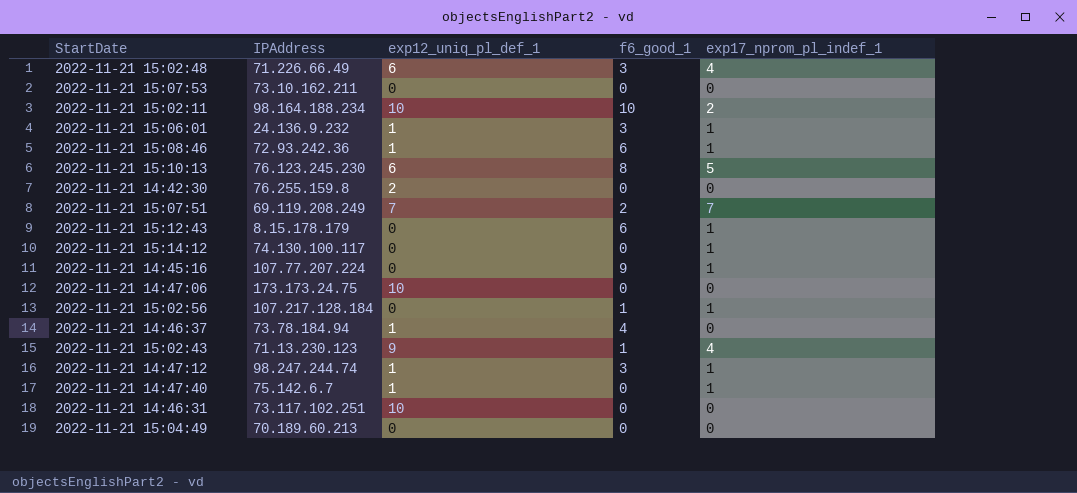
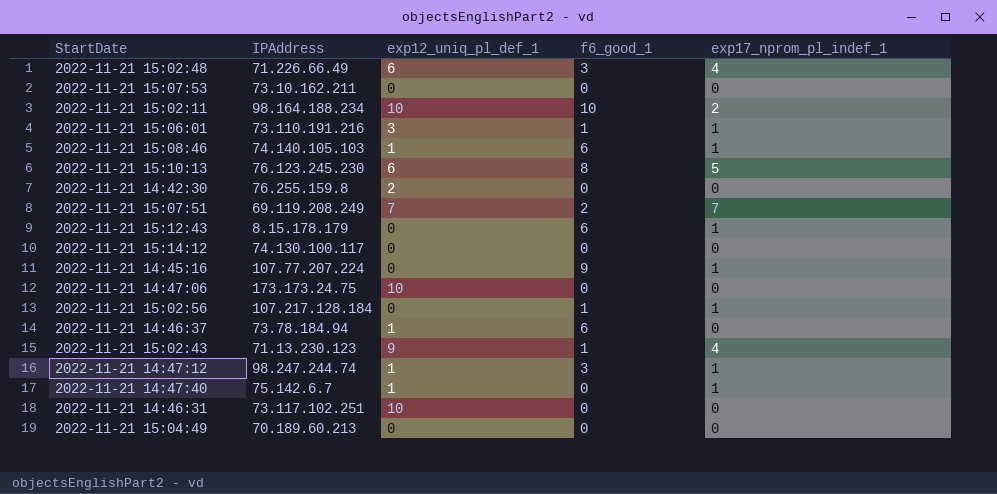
2022-11-21 15:06:01 | IPAddress: 24.136.9.232 -> 73.110.191.216
2022-11-21 15:06:01 | exp12_uniq_pl_def_1: 1 -> 3
2022-11-21 15:06:01 | f6_good_1: 3 -> 1
2022-11-21 15:08:46 | IPAddress: 72.93.242.36 -> 74.140.105.103
2022-11-21 15:14:12 | exp17_nprom_pl_indef_1: 1 -> 0
2022-11-21 14:46:37 | f6_good_1: 4 -> 6

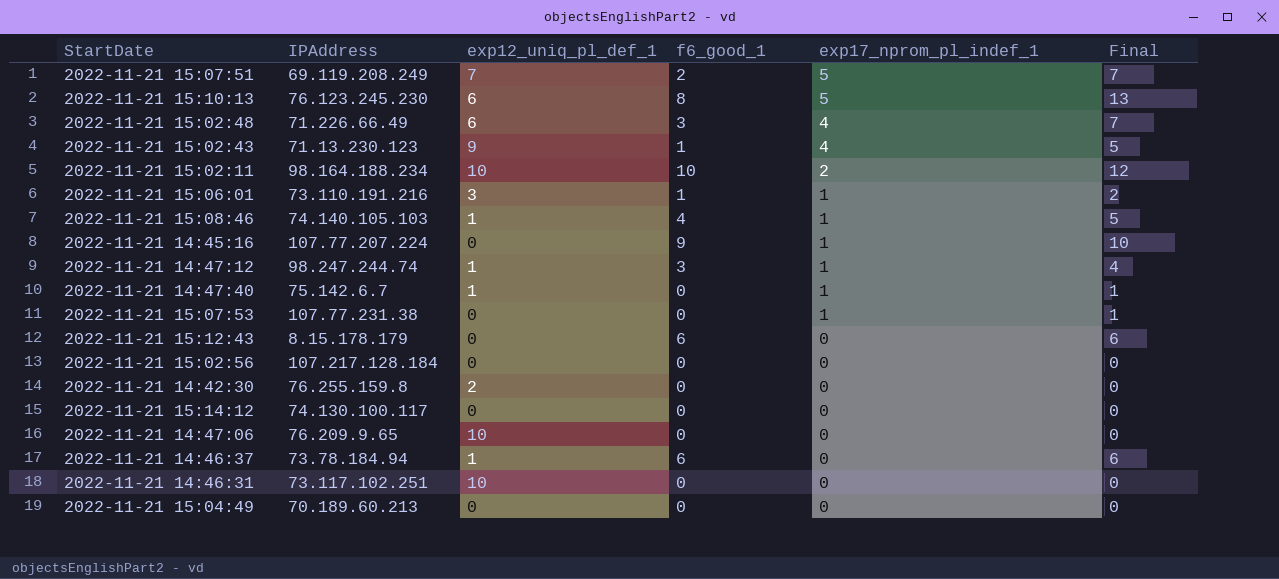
row order: none -> exp17_nprom_pl_indef_1 descending
column Final | formula: none -> [f6_good_1] + [exp17_nprom_pl_indef_1]
2022-11-21 15:07:51 | exp17_nprom_pl_indef_1: 7 -> 5
2022-11-21 15:08:46 | f6_good_1: 6 -> 4
2022-11-21 15:07:53 | IPAddress: 73.10.162.211 -> 107.77.231.38
2022-11-21 15:07:53 | exp17_nprom_pl_indef_1: 0 -> 1
2022-11-21 15:12:43 | exp17_nprom_pl_indef_1: 1 -> 0
2022-11-21 15:02:56 | f6_good_1: 1 -> 0
2022-11-21 15:02:56 | exp17_nprom_pl_indef_1: 1 -> 0
2022-11-21 14:47:06 | IPAddress: 173.173.24.75 -> 76.209.9.65

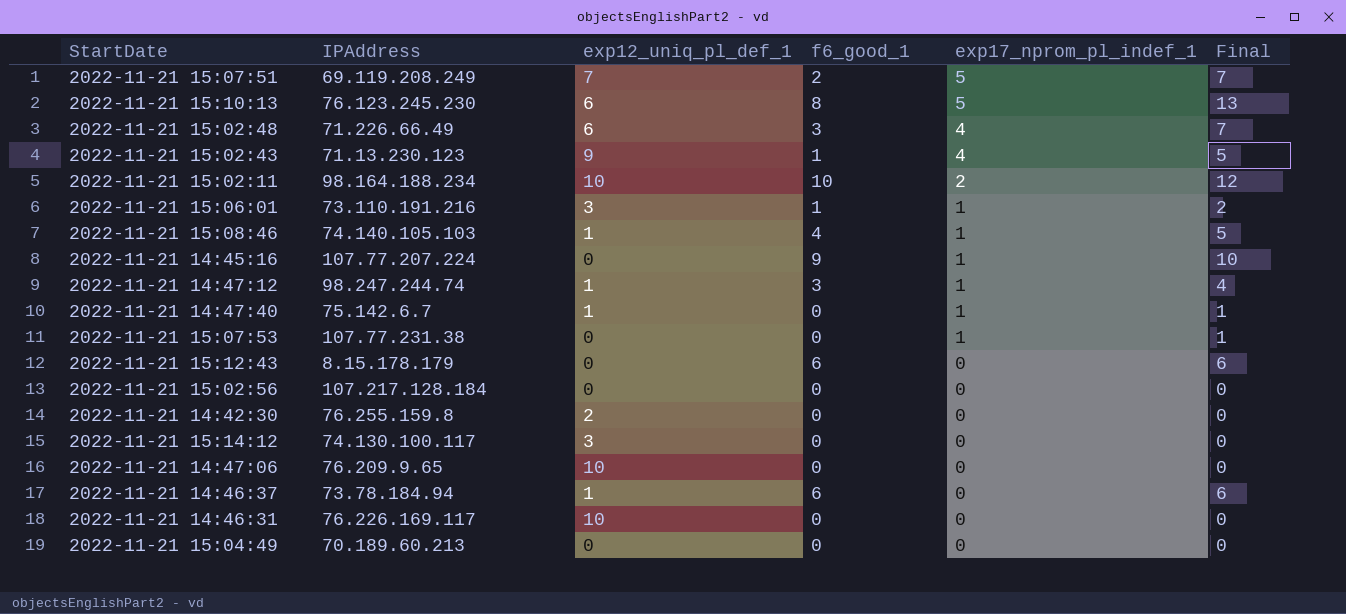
2022-11-21 15:14:12 | exp12_uniq_pl_def_1: 0 -> 3
2022-11-21 14:46:31 | IPAddress: 73.117.102.251 -> 76.226.169.117

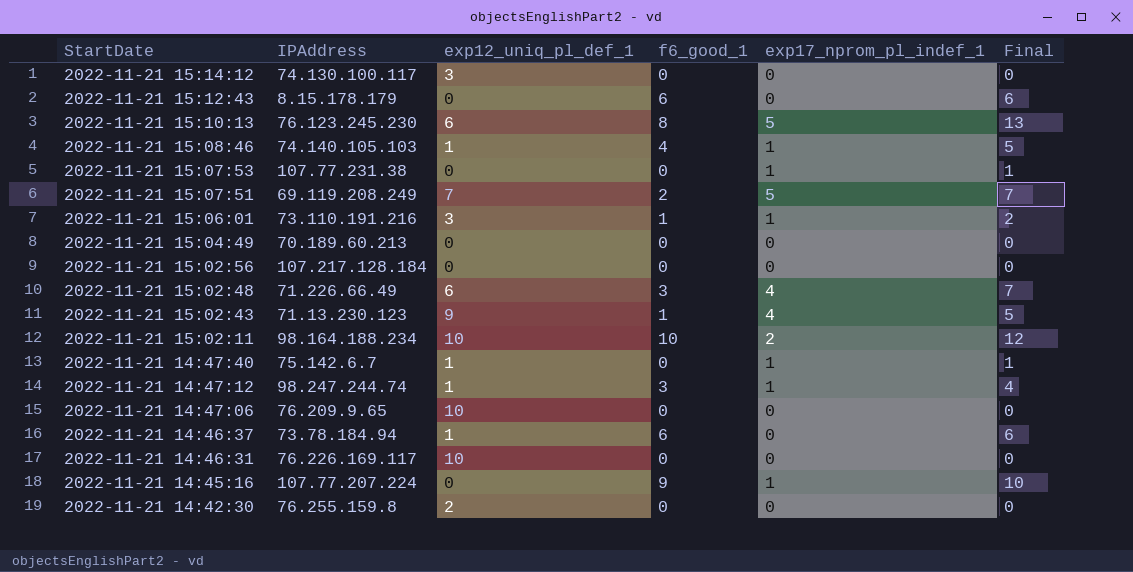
row order: exp17_nprom_pl_indef_1 descending -> StartDate descending

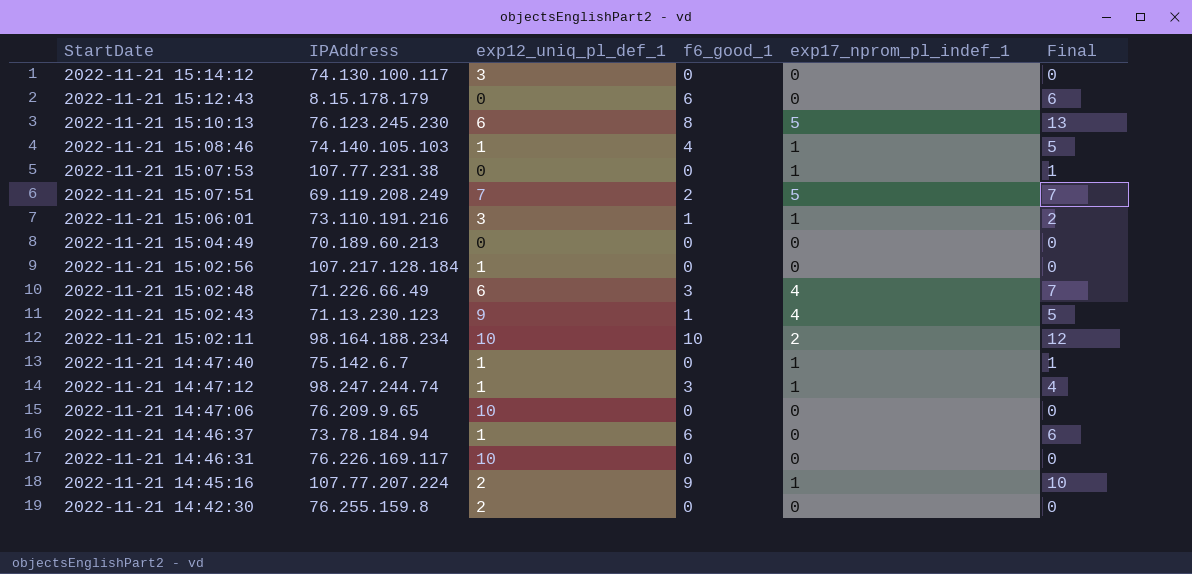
2022-11-21 15:02:56 | exp12_uniq_pl_def_1: 0 -> 1
2022-11-21 14:45:16 | exp12_uniq_pl_def_1: 0 -> 2

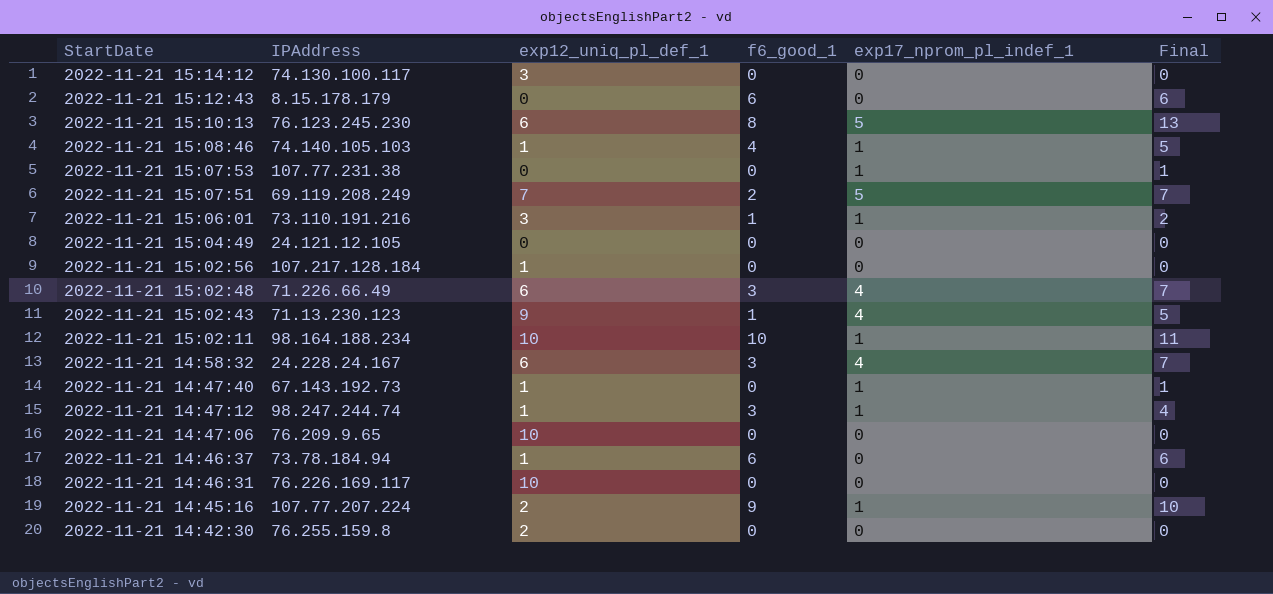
2022-11-21 15:04:49 | IPAddress: 70.189.60.213 -> 24.121.12.105
2022-11-21 15:02:11 | exp17_nprom_pl_indef_1: 2 -> 1
2022-11-21 15:02:11 | Final: 12 -> 11
row 2022-11-21 14:58:32: none -> 24.228.24.167 | 6 | 3 | 4 | 7
2022-11-21 14:47:40 | IPAddress: 75.142.6.7 -> 67.143.192.73

